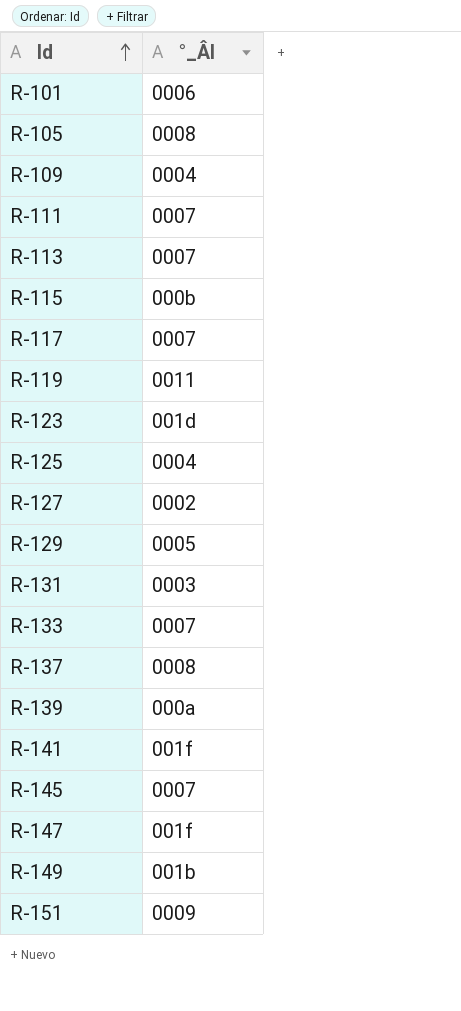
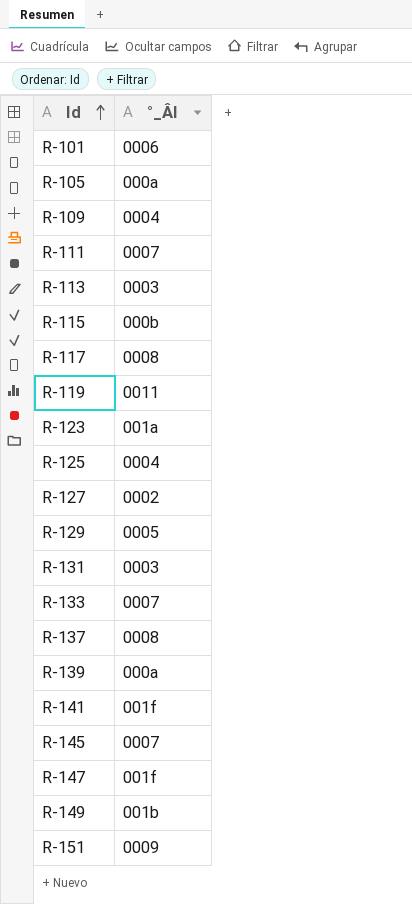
R-105 | °_ÂI: 0008 -> 000a
R-113 | °_ÂI: 0007 -> 0003
R-117 | °_ÂI: 0007 -> 0008
R-123 | °_ÂI: 001d -> 001a

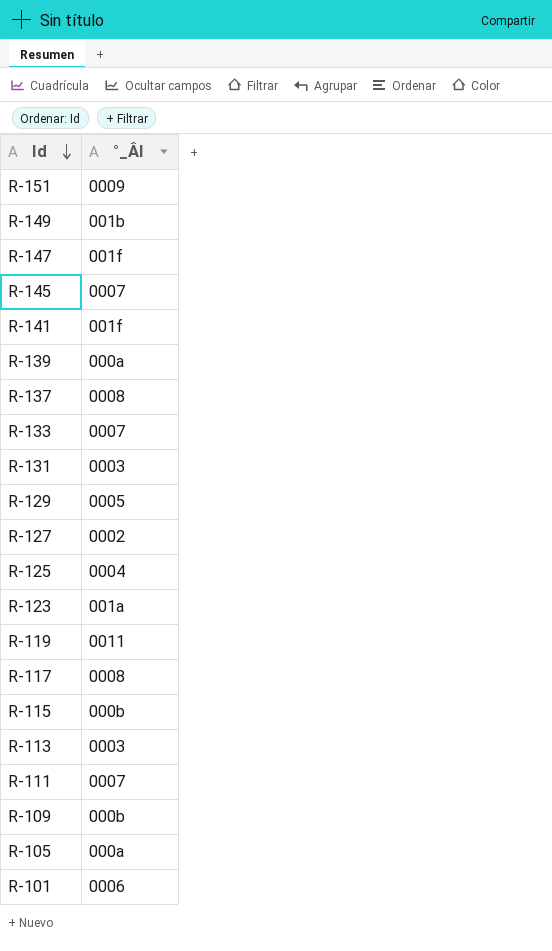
row order: Id ascending -> Id descending
R-109 | °_ÂI: 0004 -> 000b

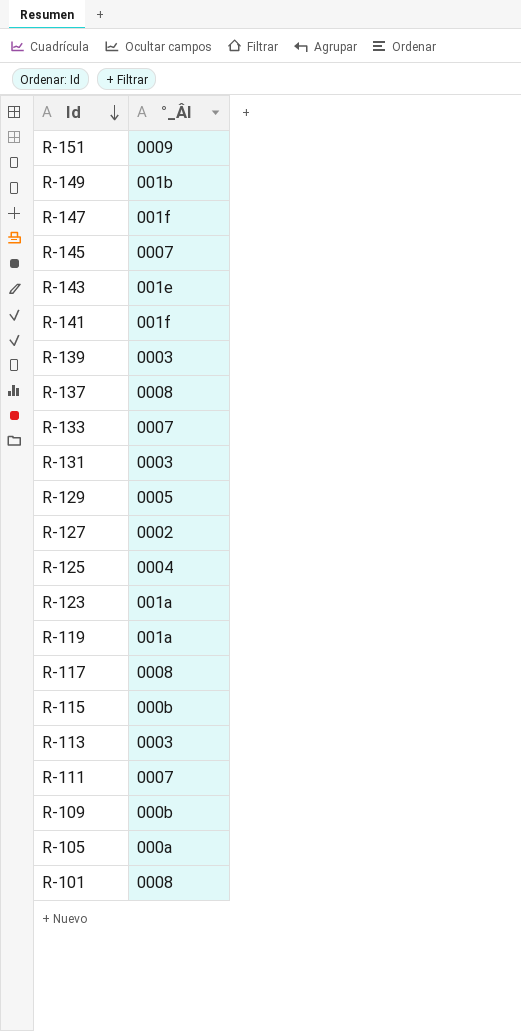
row R-143: none -> 001e
R-139 | °_ÂI: 000a -> 0003
R-119 | °_ÂI: 0011 -> 001a
R-101 | °_ÂI: 0006 -> 0008

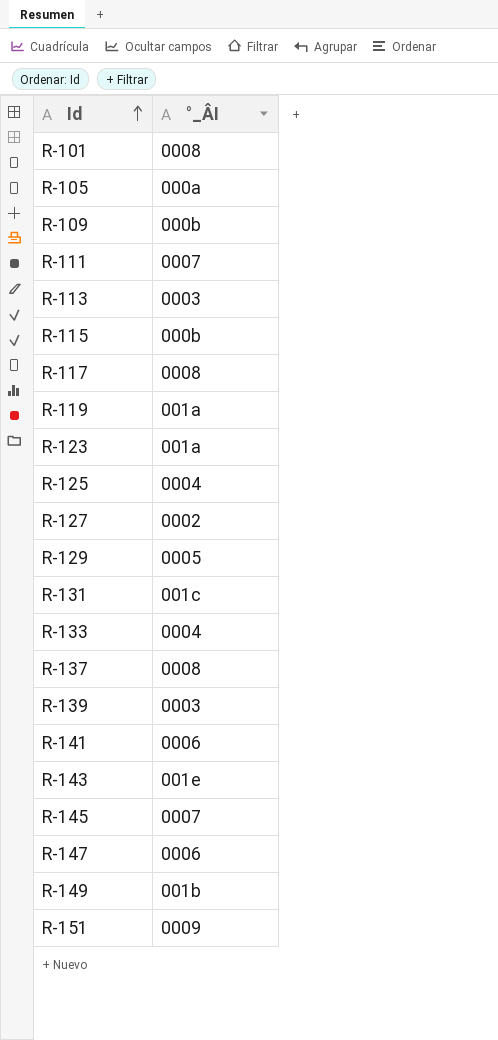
row order: Id descending -> Id ascending
R-131 | °_ÂI: 0003 -> 001c
R-133 | °_ÂI: 0007 -> 0004
R-141 | °_ÂI: 001f -> 0006
R-147 | °_ÂI: 001f -> 0006

